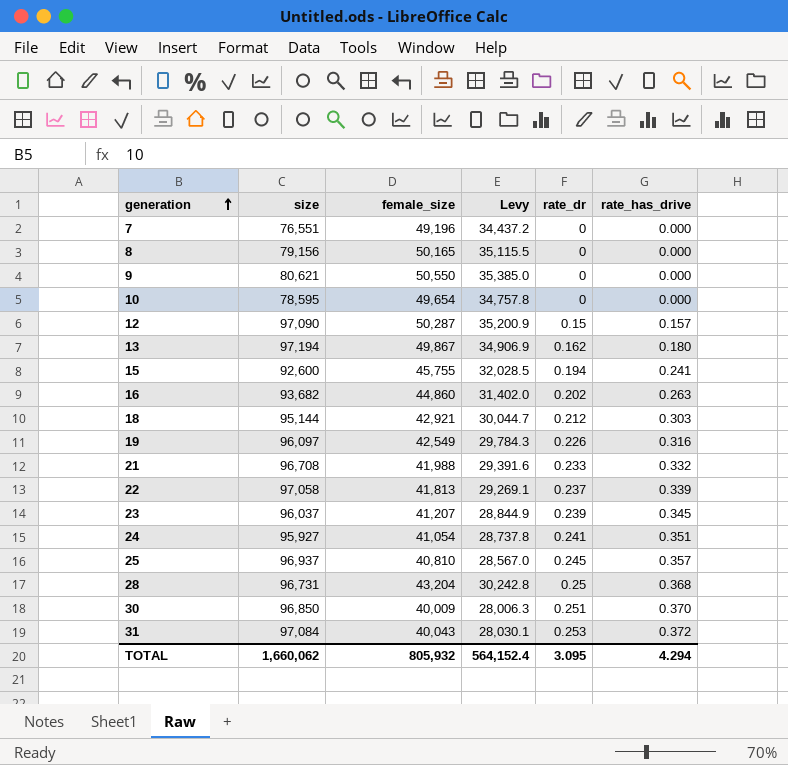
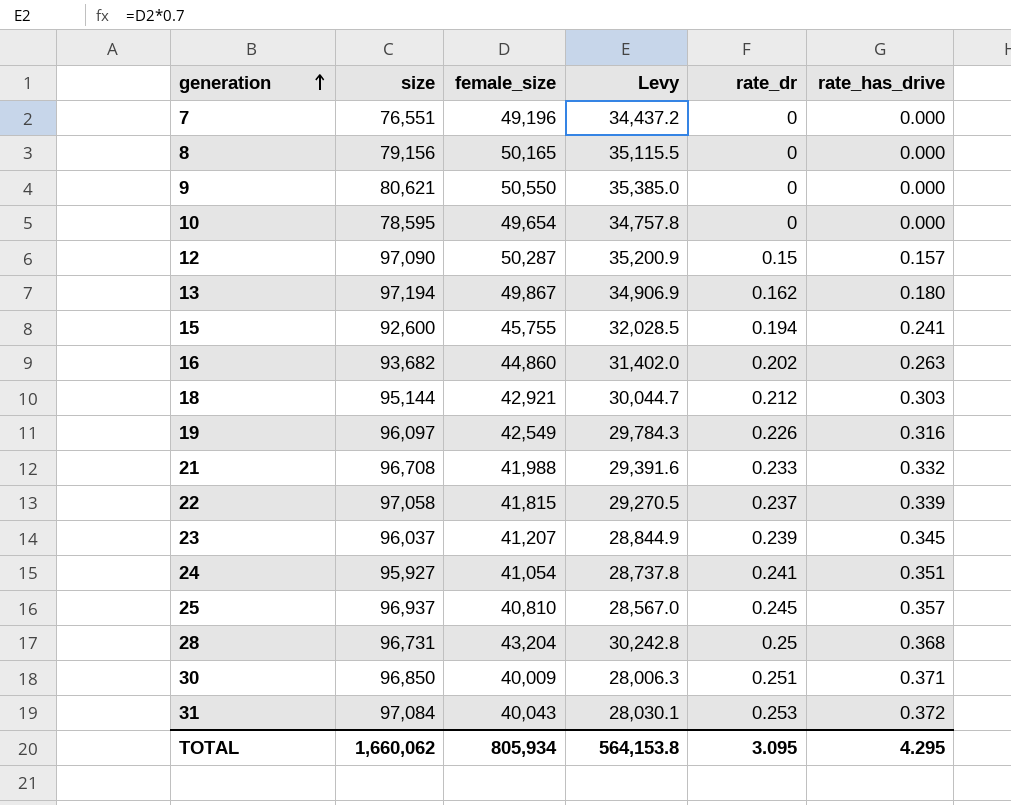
22 | female_size: 41,813 -> 41,815
22 | Levy: 29,269.1 -> 29,270.5
30 | rate_has_drive: 0.370 -> 0.371
TOTAL | female_size: 805,932 -> 805,934
TOTAL | Levy: 564,152.4 -> 564,153.8
TOTAL | rate_has_drive: 4.294 -> 4.295

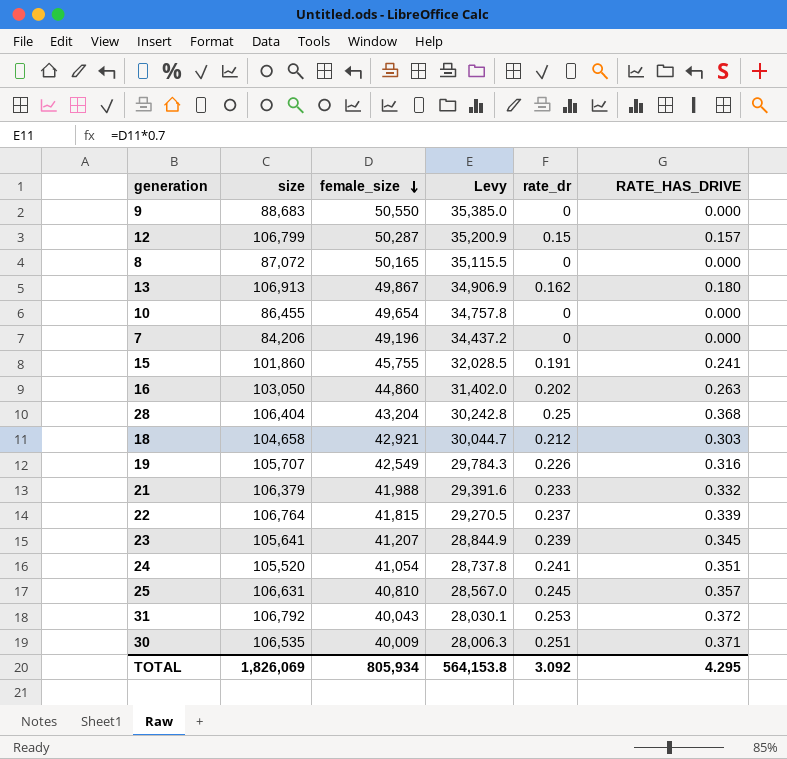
row order: generation ascending -> female_size descending
column name: rate_has_drive -> RATE_HAS_DRIVE
9 | size: 80,621 -> 88,683
12 | size: 97,090 -> 106,799
8 | size: 79,156 -> 87,072
13 | size: 97,194 -> 106,913
10 | size: 78,595 -> 86,455
7 | size: 76,551 -> 84,206
15 | size: 92,600 -> 101,860
15 | rate_dr: 0.194 -> 0.191
16 | size: 93,682 -> 103,050
28 | size: 96,731 -> 106,404
18 | size: 95,144 -> 104,658
19 | size: 96,097 -> 105,707
21 | size: 96,708 -> 106,379
22 | size: 97,058 -> 106,764
23 | size: 96,037 -> 105,641
24 | size: 95,927 -> 105,520
25 | size: 96,937 -> 106,631
31 | size: 97,084 -> 106,792
30 | size: 96,850 -> 106,535
TOTAL | size: 1,660,062 -> 1,826,069
TOTAL | rate_dr: 3.095 -> 3.092

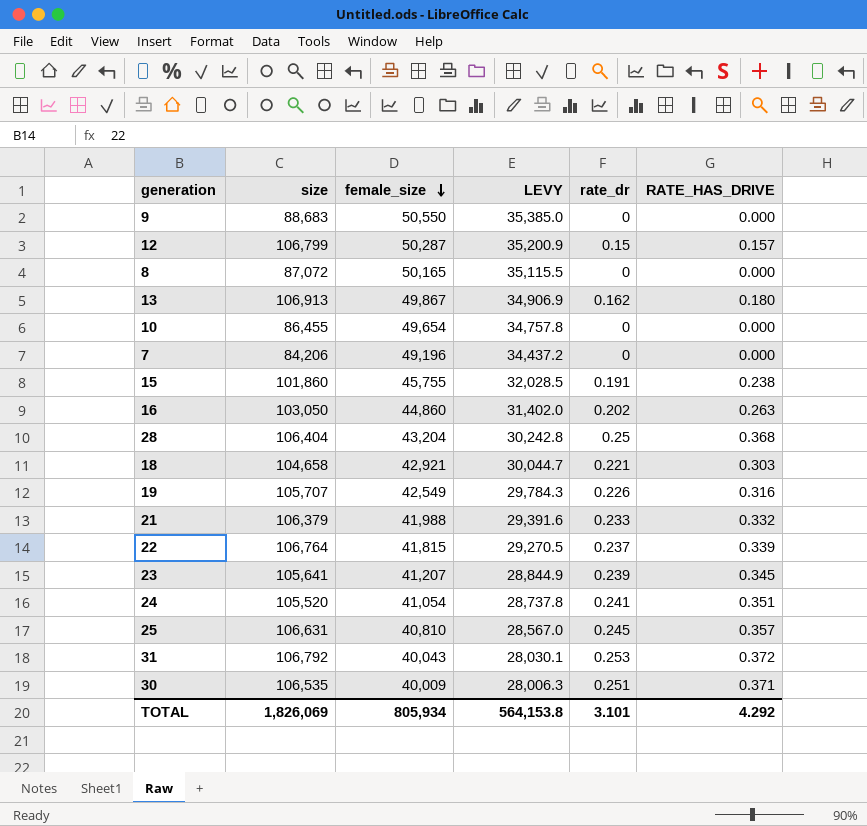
column name: Levy -> LEVY
15 | RATE_HAS_DRIVE: 0.241 -> 0.238
18 | rate_dr: 0.212 -> 0.221
TOTAL | rate_dr: 3.092 -> 3.101
TOTAL | RATE_HAS_DRIVE: 4.295 -> 4.292

